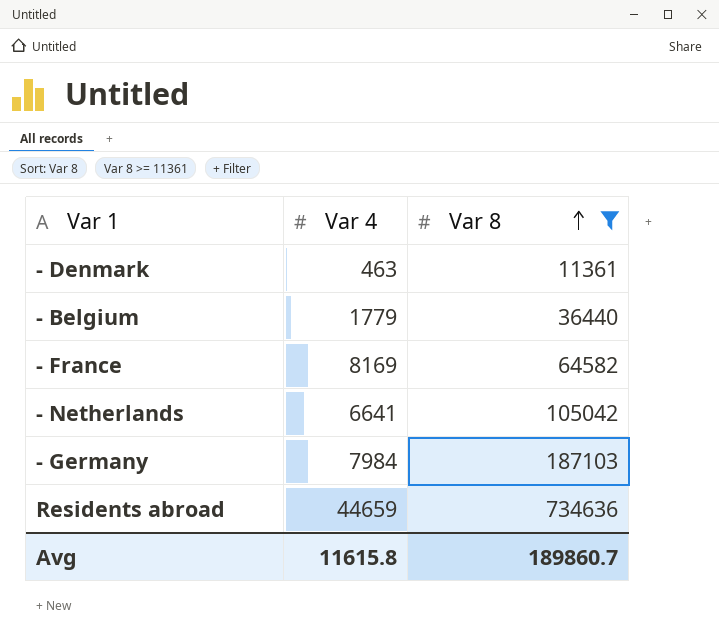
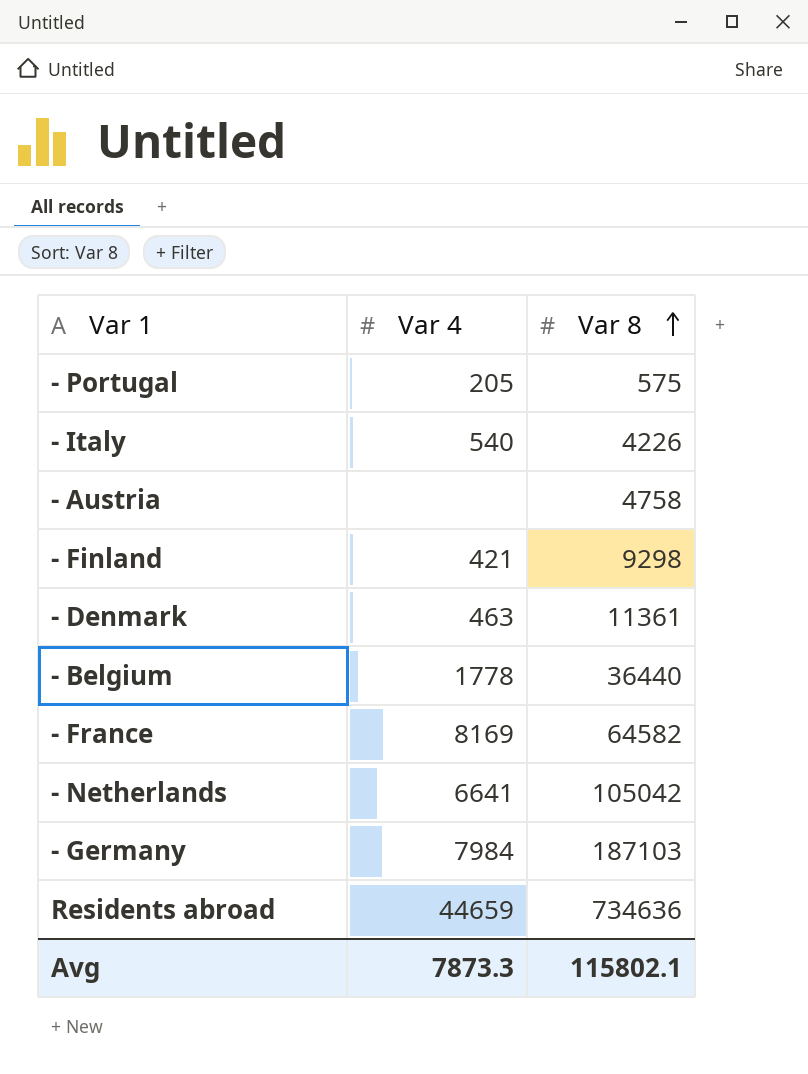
filter: Var 8 >= 11361 -> none
- Belgium | Var 4: 1779 -> 1778
Avg | Var 4: 11615.8 -> 7873.3
Avg | Var 8: 189860.7 -> 115802.1

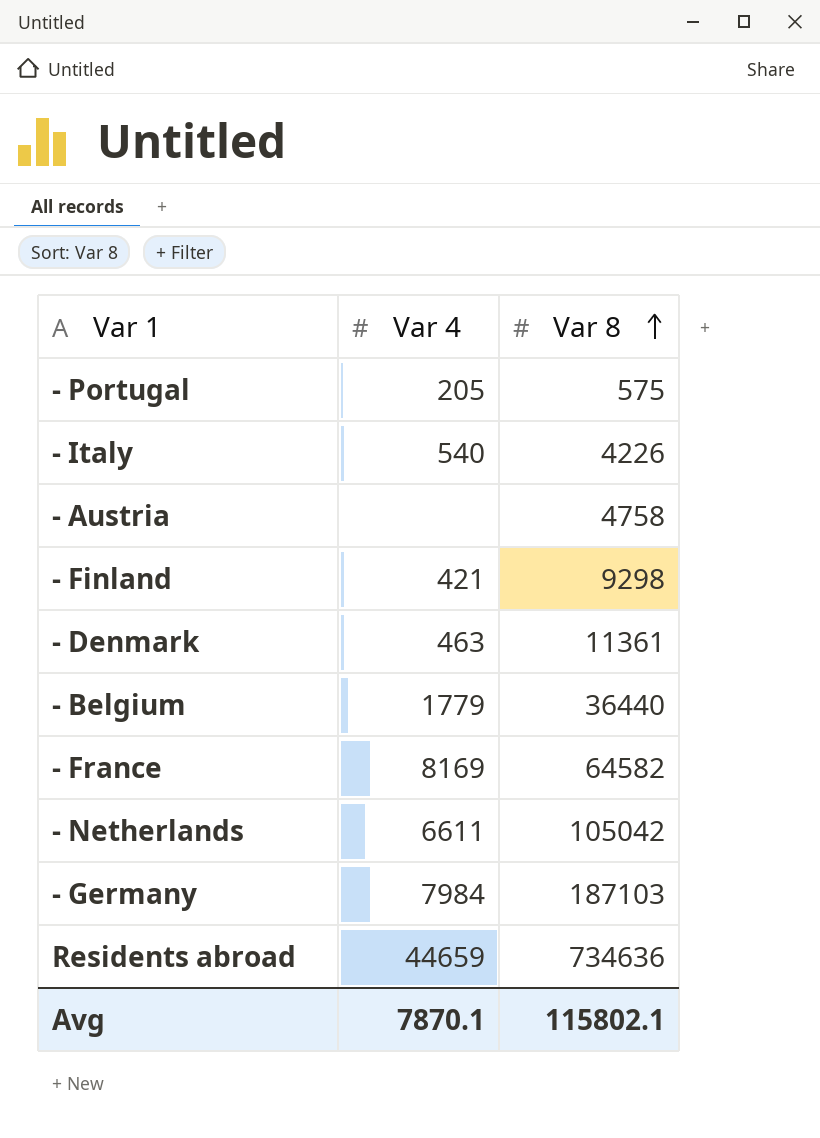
- Belgium | Var 4: 1778 -> 1779
- Netherlands | Var 4: 6641 -> 6611
Avg | Var 4: 7873.3 -> 7870.1

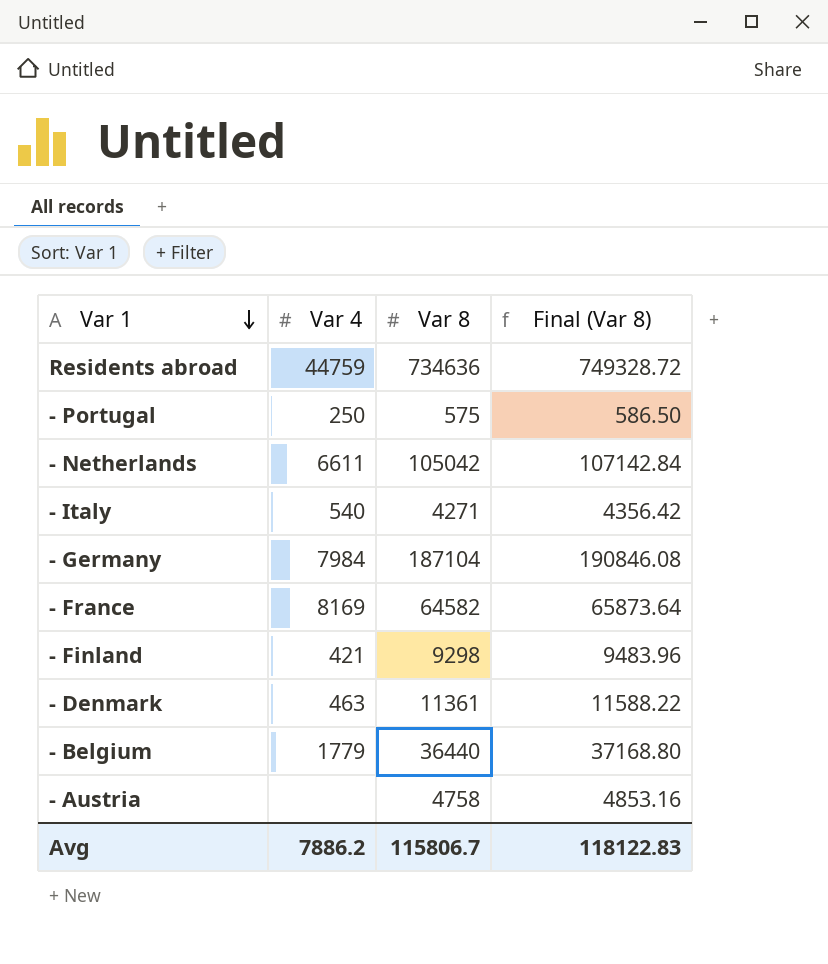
row order: Var 8 ascending -> Var 1 descending
column Final (Var 8) | formula: none -> [Var 8] * 1.02
Residents abroad | Var 4: 44659 -> 44759
- Portugal | Var 4: 205 -> 250
- Italy | Var 8: 4226 -> 4271
- Germany | Var 8: 187103 -> 187104
Avg | Var 4: 7870.1 -> 7886.2
Avg | Var 8: 115802.1 -> 115806.7

